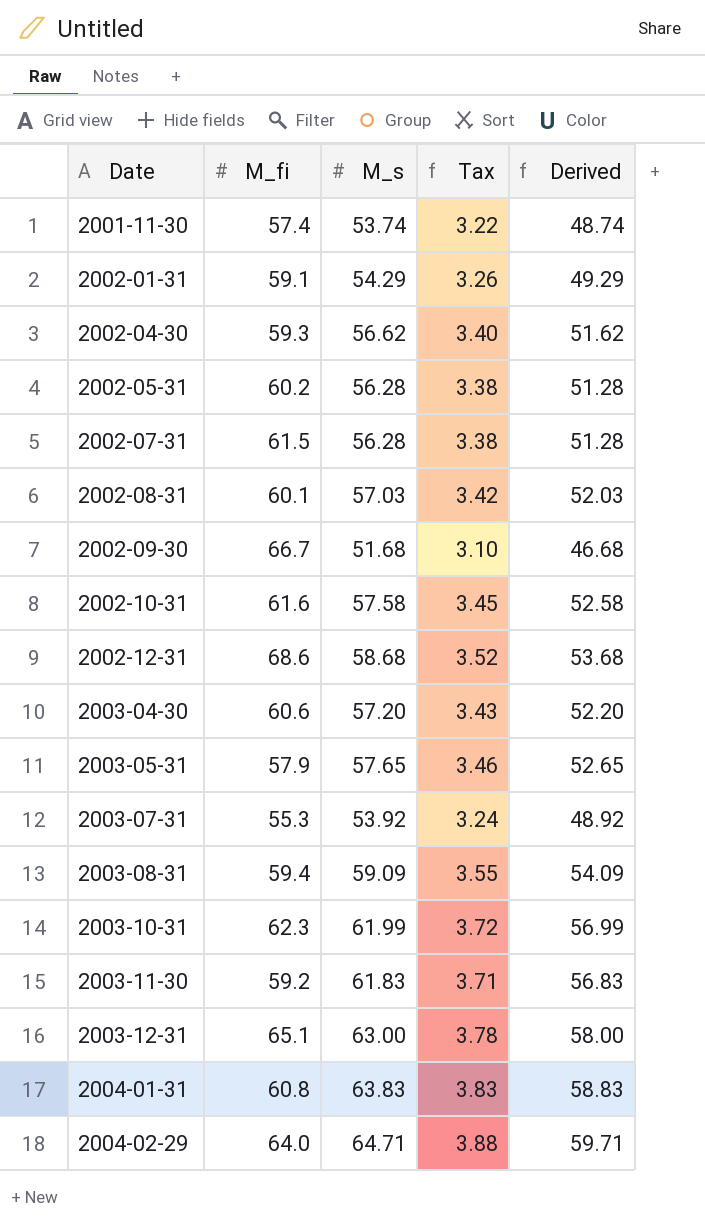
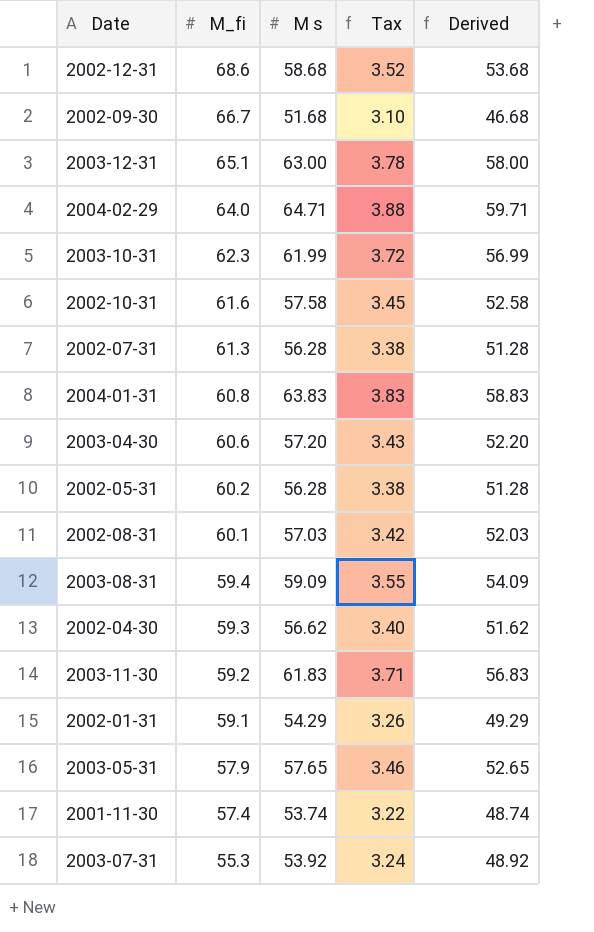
row order: Date ascending -> M_fi descending
column name: M_s -> M s
2002-07-31 | M_fi: 61.5 -> 61.3

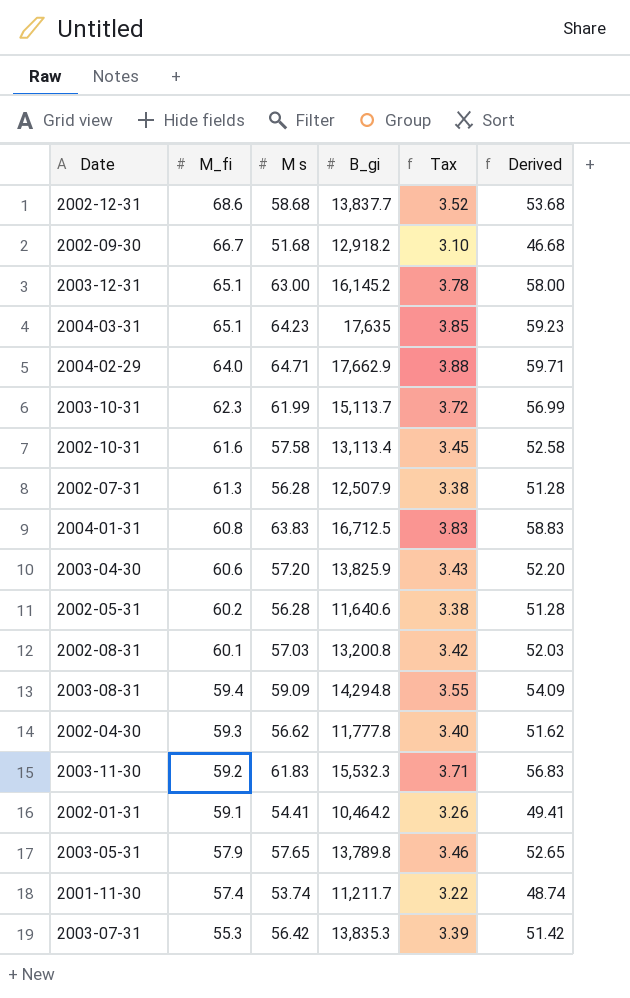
column B_gi | position: none -> 4
row 2004-03-31: none -> 65.1 | 64.23 | 17,635 | 3.85 | 59.23
2002-01-31 | M s: 54.29 -> 54.41
2002-01-31 | Derived: 49.29 -> 49.41
2003-07-31 | M s: 53.92 -> 56.42
2003-07-31 | Tax: 3.24 -> 3.39
2003-07-31 | Derived: 48.92 -> 51.42

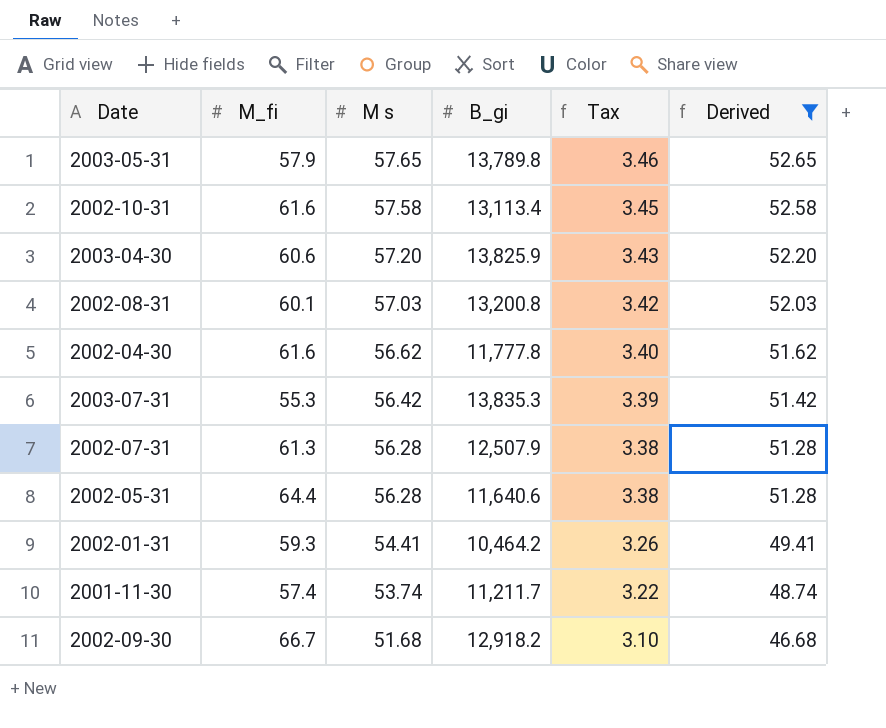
filter: none -> Derived <= 52.65
row order: M_fi descending -> M s descending
2002-04-30 | M_fi: 59.3 -> 61.6
2002-05-31 | M_fi: 60.2 -> 64.4
2002-01-31 | M_fi: 59.1 -> 59.3

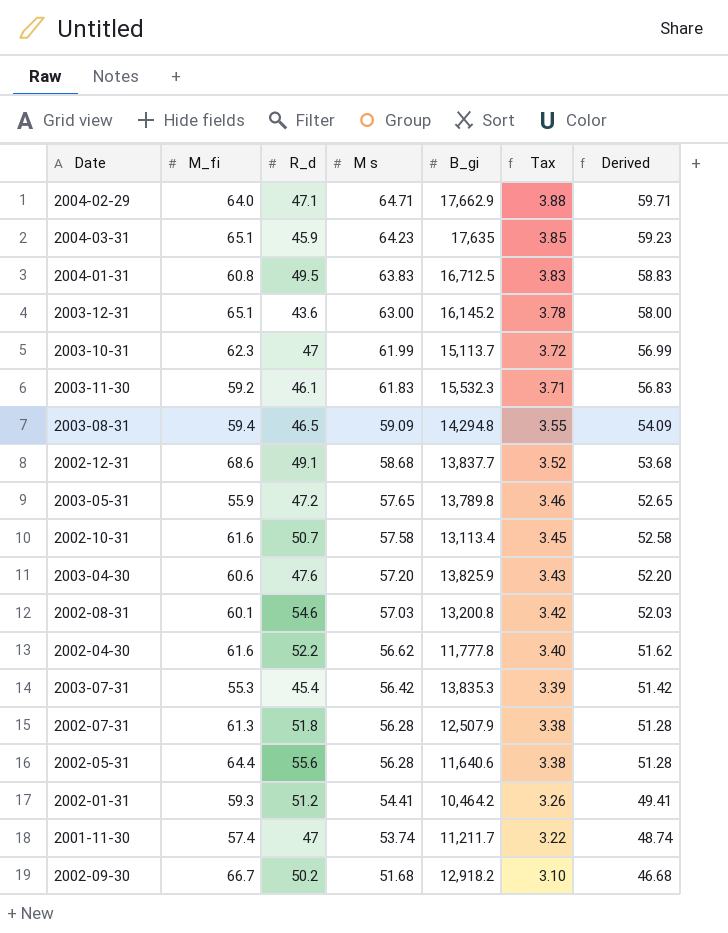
filter: Derived <= 52.65 -> none
column R_d | position: none -> 3
2003-05-31 | M_fi: 57.9 -> 55.9

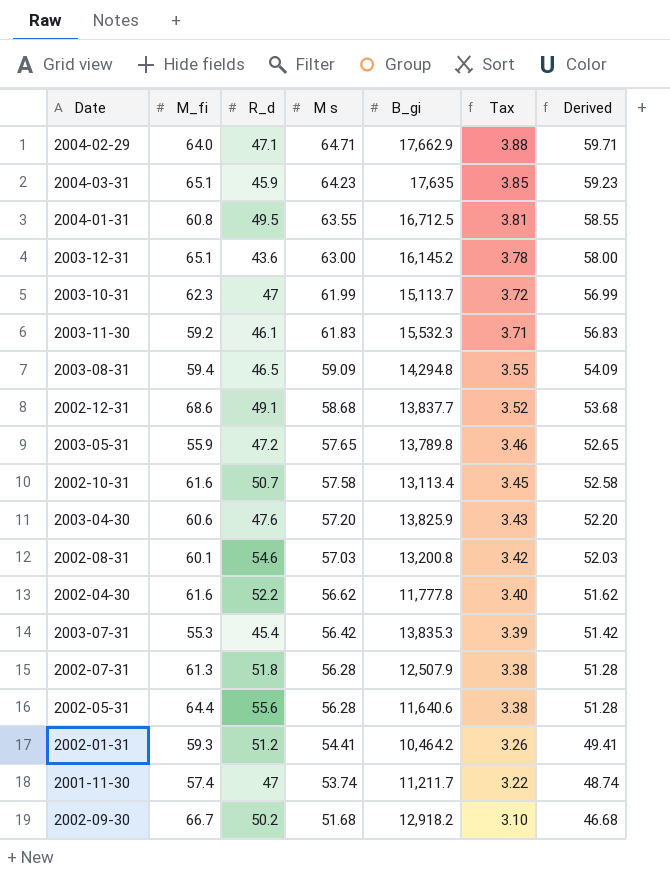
2004-01-31 | M s: 63.83 -> 63.55
2004-01-31 | Tax: 3.83 -> 3.81
2004-01-31 | Derived: 58.83 -> 58.55

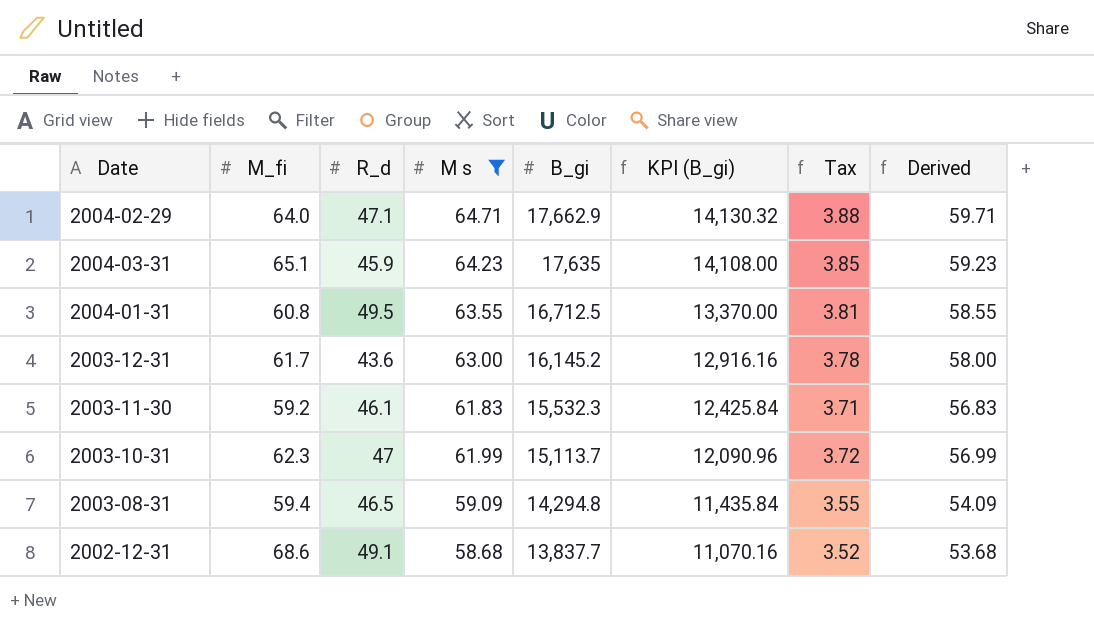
filter: none -> M s >= 58.68
row order: M s descending -> B_gi descending
column KPI (B_gi) | formula: none -> [B_gi] * 0.8
2003-12-31 | M_fi: 65.1 -> 61.7

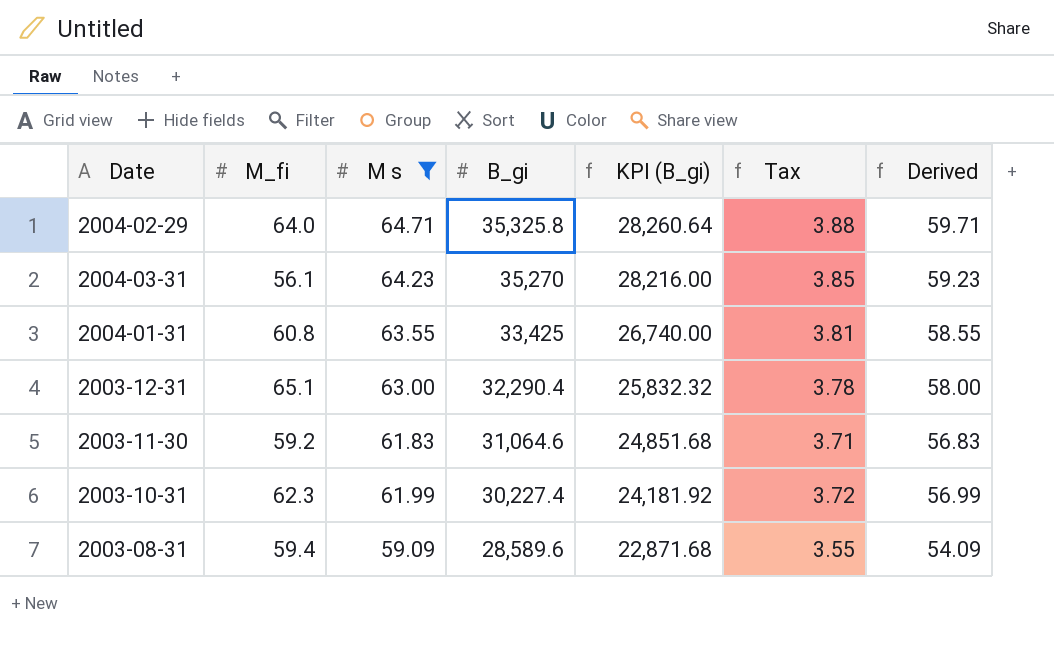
column R_d | position: 3 -> none
row 2002-12-31: 68.6 | 49.1 | 58.68 | 13,837.7 | 11,070.16 | 3.52 | 53.68 -> none
2004-02-29 | B_gi: 17,662.9 -> 35,325.8
2004-02-29 | KPI (B_gi): 14,130.32 -> 28,260.64
2004-03-31 | M_fi: 65.1 -> 56.1
2004-03-31 | B_gi: 17,635 -> 35,270
2004-03-31 | KPI (B_gi): 14,108.00 -> 28,216.00
2004-01-31 | B_gi: 16,712.5 -> 33,425
2004-01-31 | KPI (B_gi): 13,370.00 -> 26,740.00
2003-12-31 | M_fi: 61.7 -> 65.1
2003-12-31 | B_gi: 16,145.2 -> 32,290.4
2003-12-31 | KPI (B_gi): 12,916.16 -> 25,832.32
2003-11-30 | B_gi: 15,532.3 -> 31,064.6
2003-11-30 | KPI (B_gi): 12,425.84 -> 24,851.68
2003-10-31 | B_gi: 15,113.7 -> 30,227.4
2003-10-31 | KPI (B_gi): 12,090.96 -> 24,181.92
2003-08-31 | B_gi: 14,294.8 -> 28,589.6
2003-08-31 | KPI (B_gi): 11,435.84 -> 22,871.68

